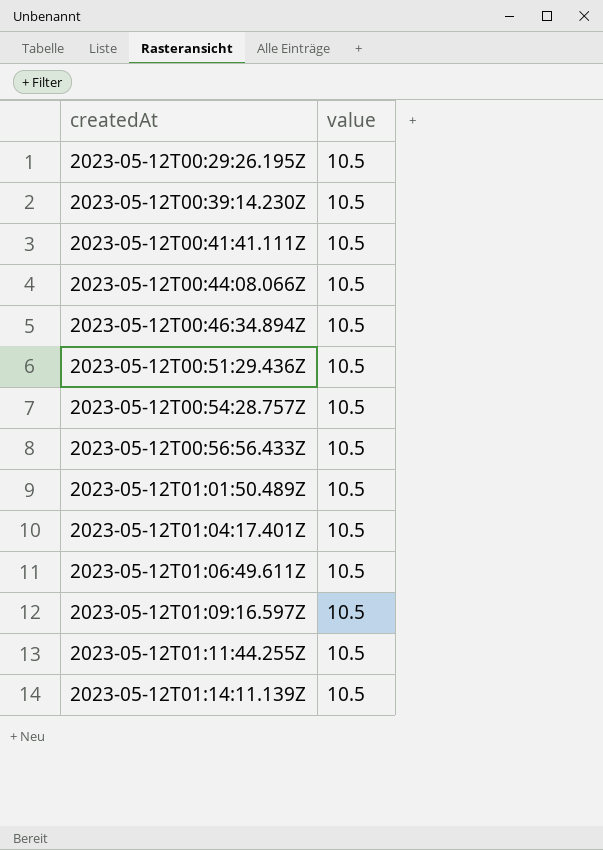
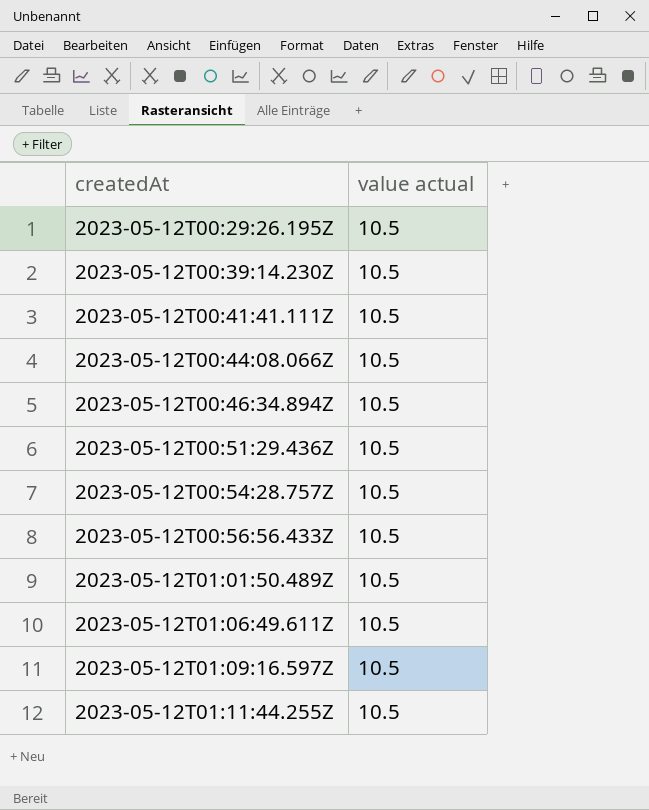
column name: value -> value actual
row 2023-05-12T01:04:17.401Z: 10.5 -> none
row 2023-05-12T01:14:11.139Z: 10.5 -> none

